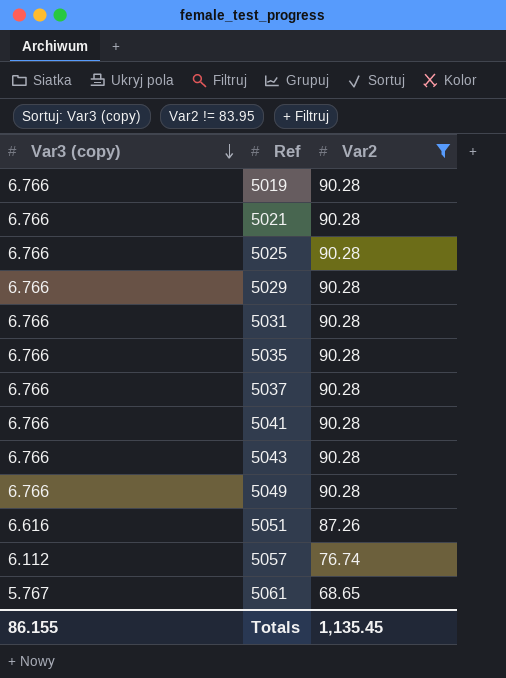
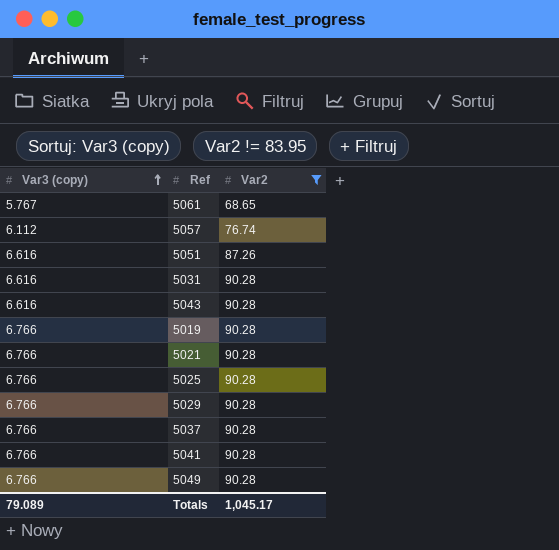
row order: Var3 (copy) descending -> Var3 (copy) ascending
row 5035: 6.766 | 90.28 -> none
5031 | Var3 (copy): 6.766 -> 6.616
5043 | Var3 (copy): 6.766 -> 6.616
Totals | Var3 (copy): 86.155 -> 79.089
Totals | Var2: 1,135.45 -> 1,045.17

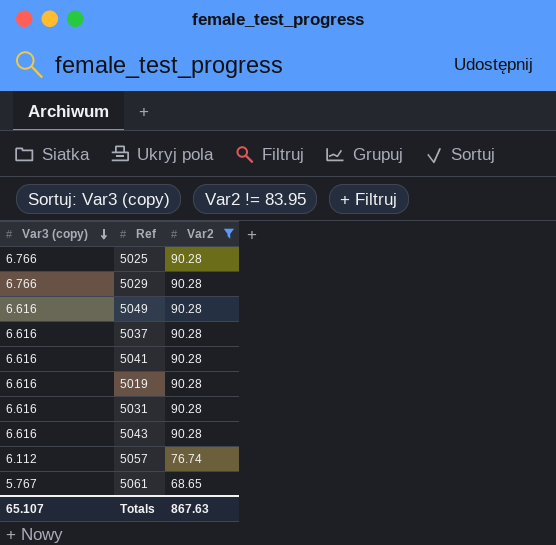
row order: Var3 (copy) ascending -> Var3 (copy) descending
row 5051: 6.616 | 87.26 -> none
row 5021: 6.766 | 90.28 -> none
5049 | Var3 (copy): 6.766 -> 6.616
5037 | Var3 (copy): 6.766 -> 6.616
5041 | Var3 (copy): 6.766 -> 6.616
5019 | Var3 (copy): 6.766 -> 6.616
Totals | Var3 (copy): 79.089 -> 65.107
Totals | Var2: 1,045.17 -> 867.63

